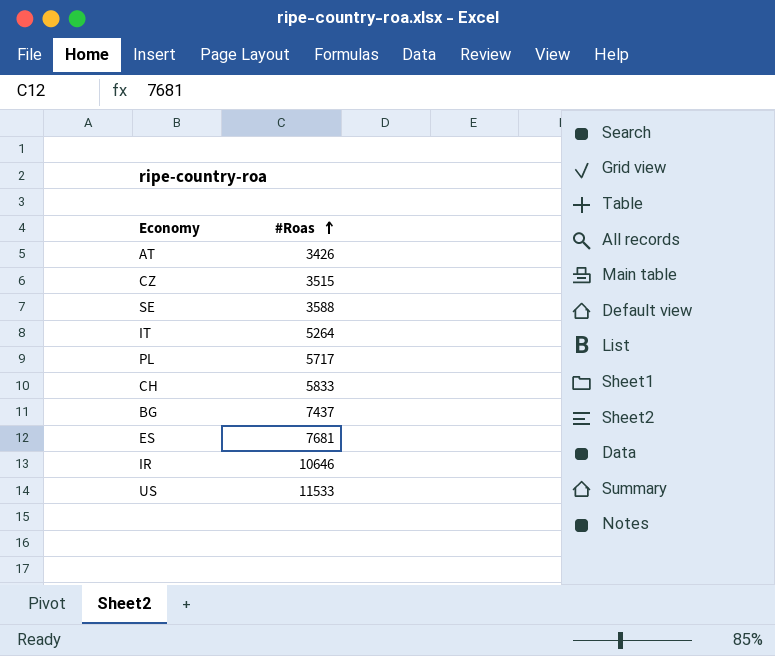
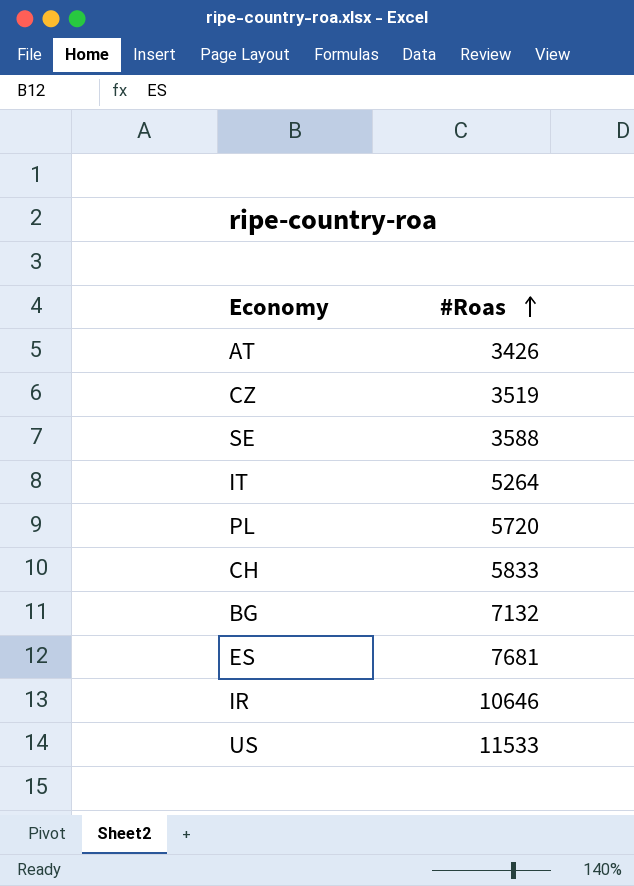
CZ | #Roas: 3515 -> 3519
PL | #Roas: 5717 -> 5720
BG | #Roas: 7437 -> 7132

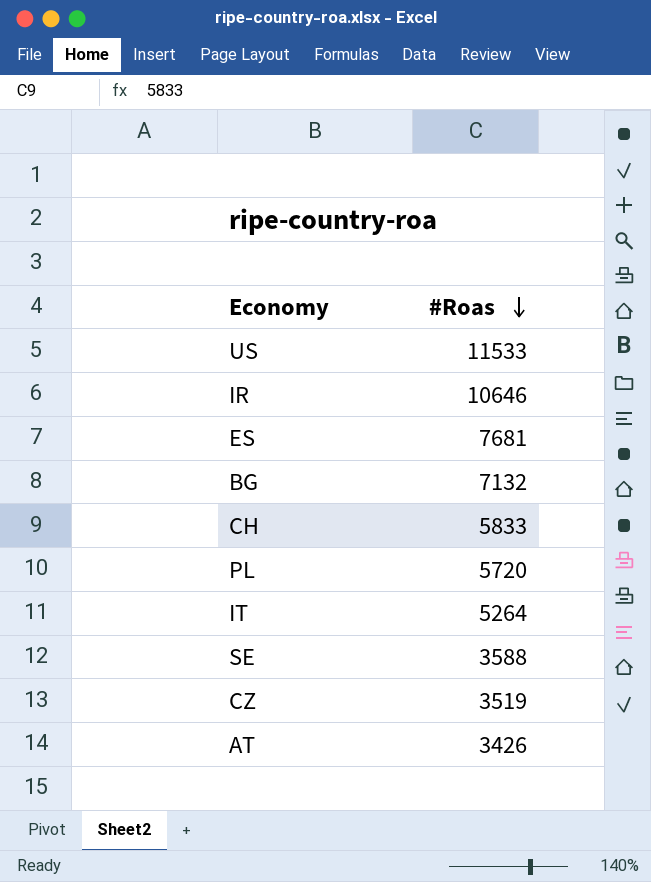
row order: #Roas ascending -> #Roas descending

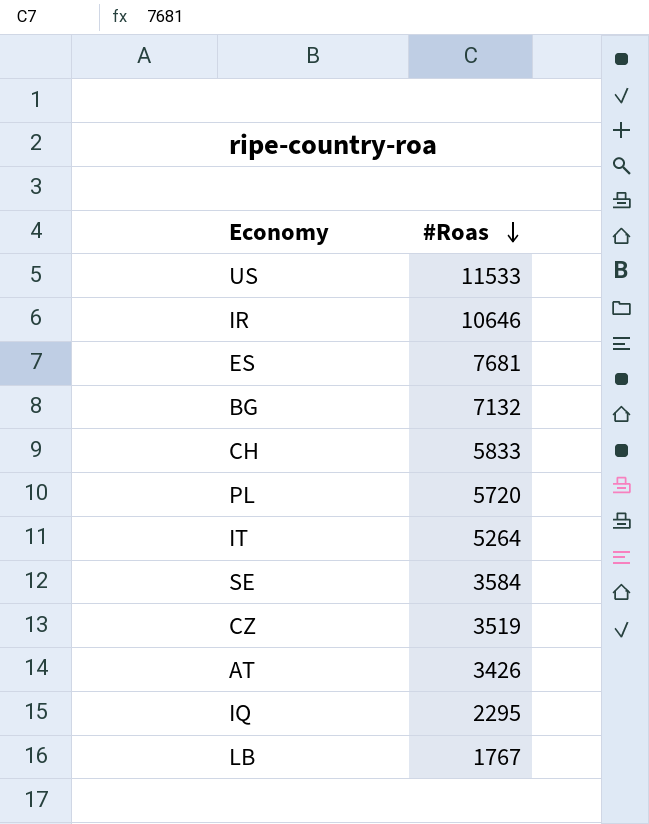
SE | #Roas: 3588 -> 3584
row IQ: none -> 2295
row LB: none -> 1767

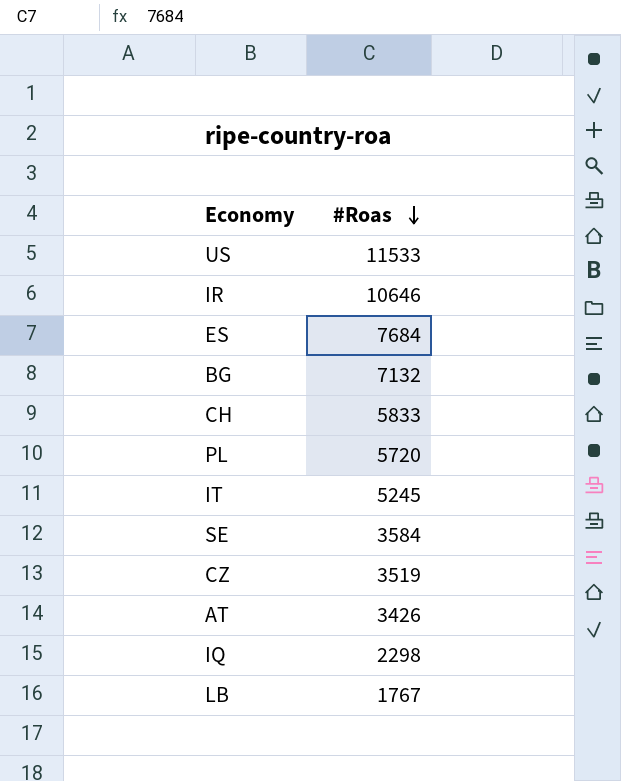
ES | #Roas: 7681 -> 7684
IT | #Roas: 5264 -> 5245
IQ | #Roas: 2295 -> 2298

